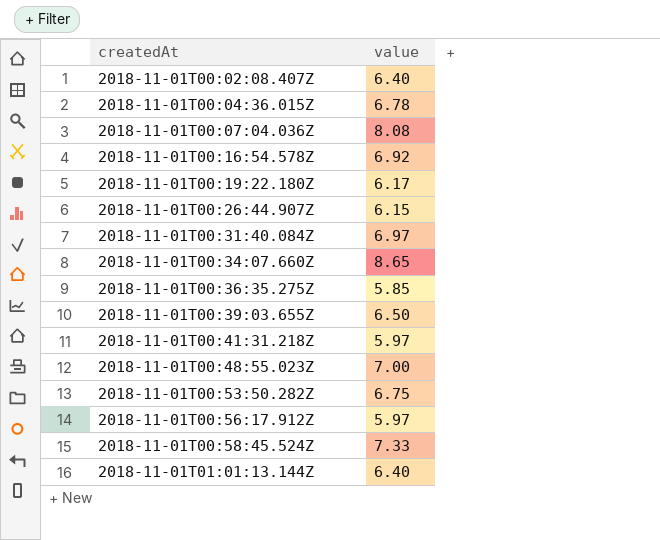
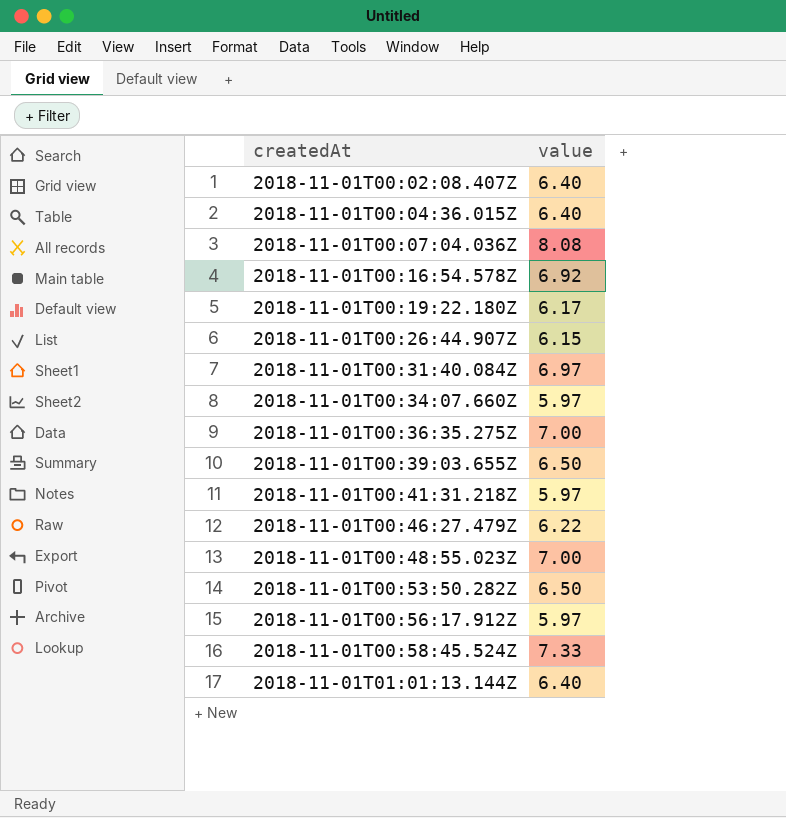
2018-11-01T00:04:36.015Z | value: 6.78 -> 6.40
2018-11-01T00:34:07.660Z | value: 8.65 -> 5.97
2018-11-01T00:36:35.275Z | value: 5.85 -> 7.00
row 2018-11-01T00:46:27.479Z: none -> 6.22
2018-11-01T00:53:50.282Z | value: 6.75 -> 6.50

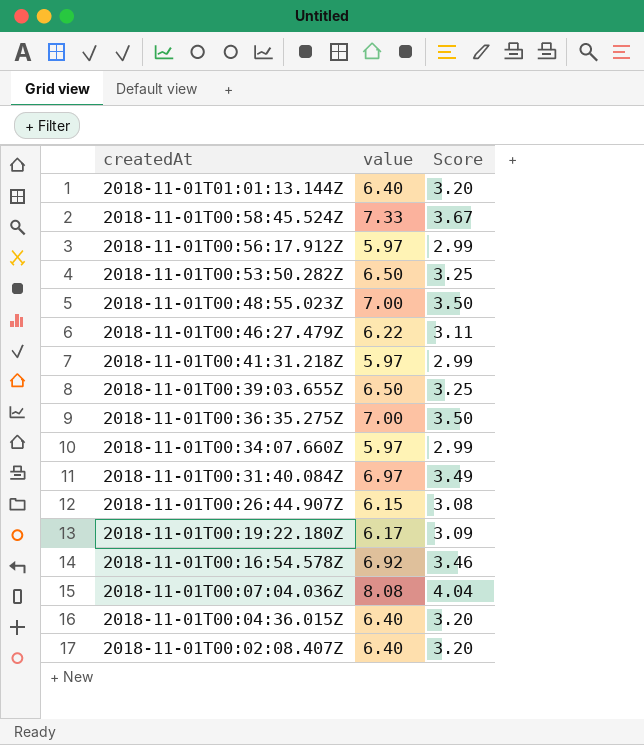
row order: createdAt ascending -> createdAt descending
column Score | formula: none -> [value] * 0.5

